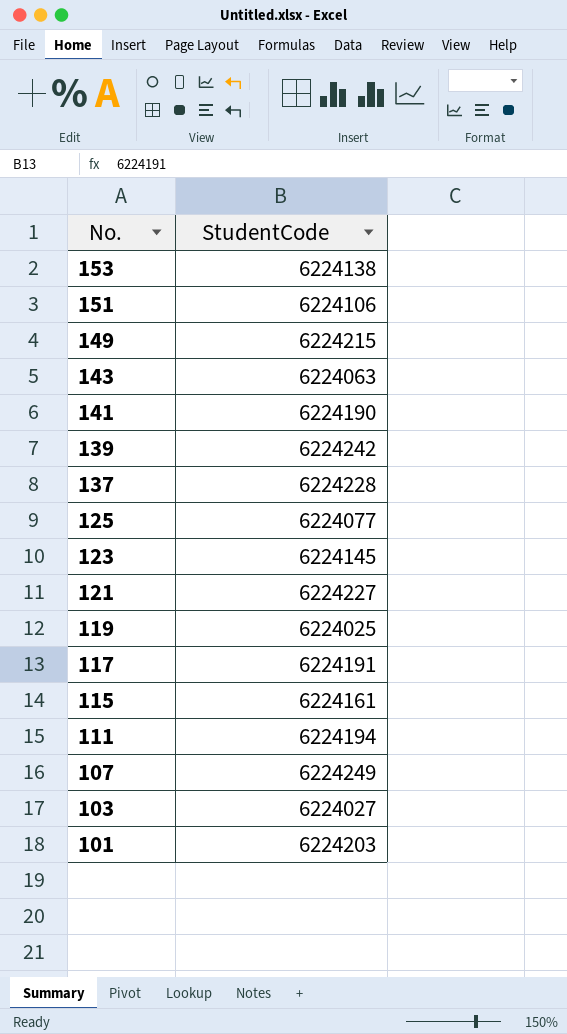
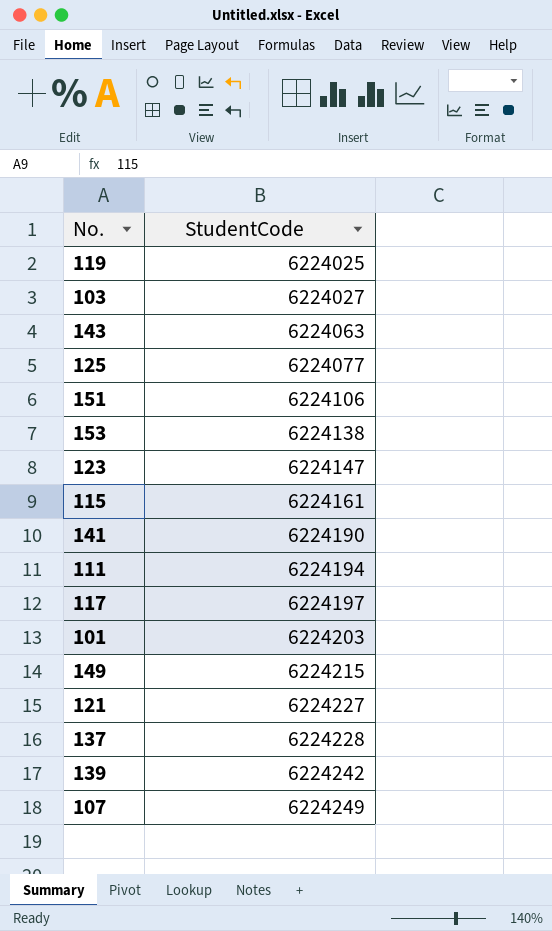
row order: No. descending -> StudentCode ascending
123 | StudentCode: 6224145 -> 6224147
117 | StudentCode: 6224191 -> 6224197

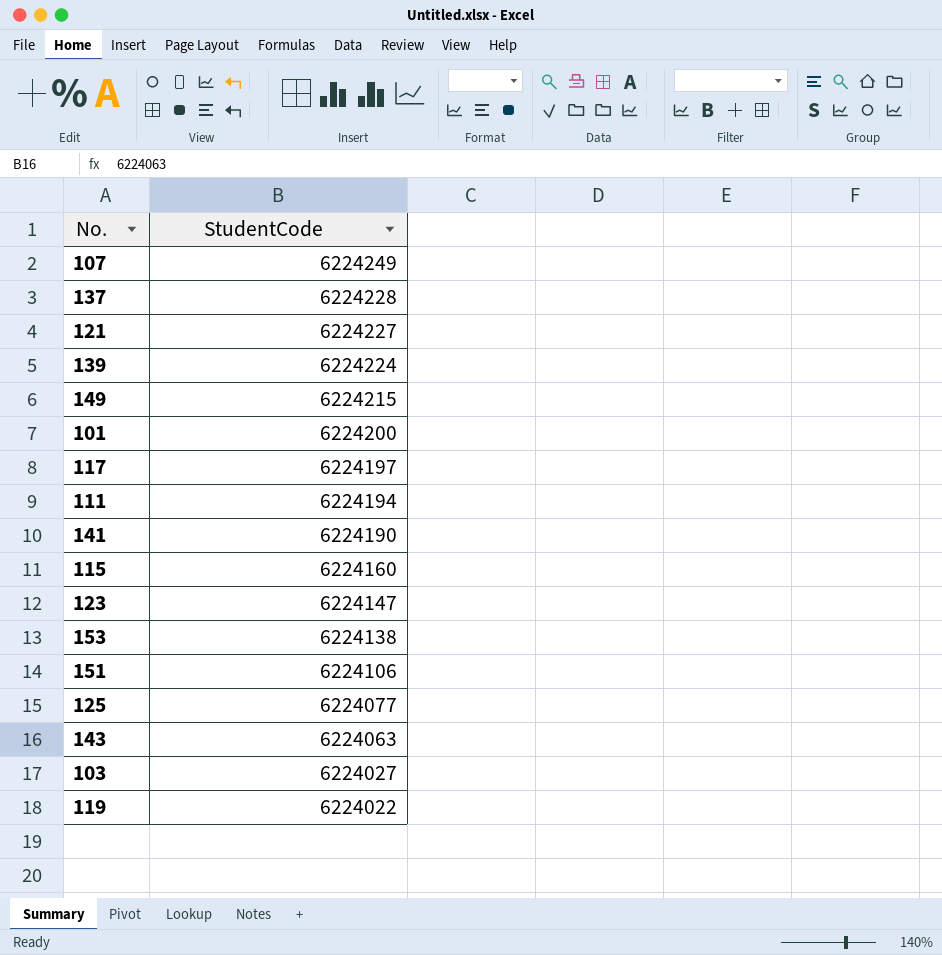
row order: StudentCode ascending -> StudentCode descending
139 | StudentCode: 6224242 -> 6224224
101 | StudentCode: 6224203 -> 6224200
115 | StudentCode: 6224161 -> 6224160
119 | StudentCode: 6224025 -> 6224022

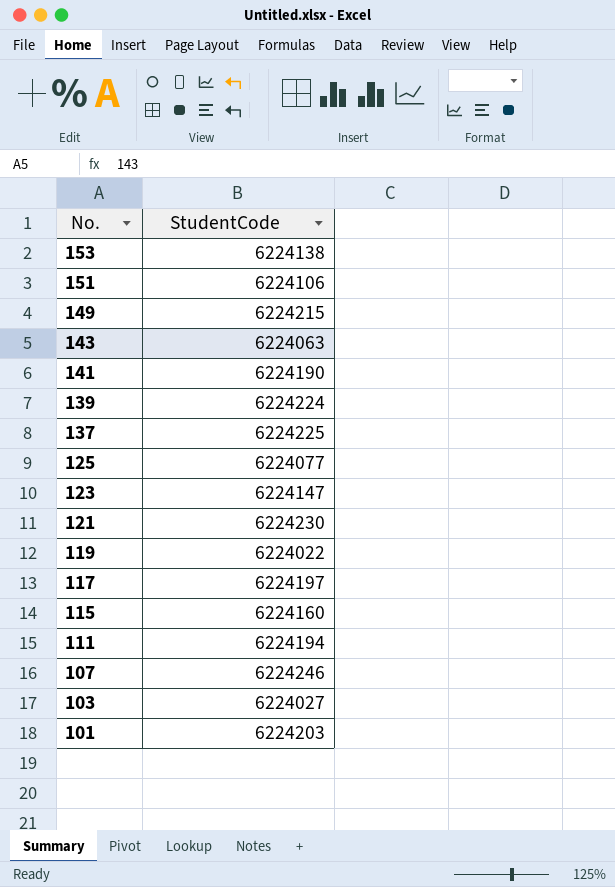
row order: StudentCode descending -> No. descending
137 | StudentCode: 6224228 -> 6224225
121 | StudentCode: 6224227 -> 6224230
107 | StudentCode: 6224249 -> 6224246
101 | StudentCode: 6224200 -> 6224203

